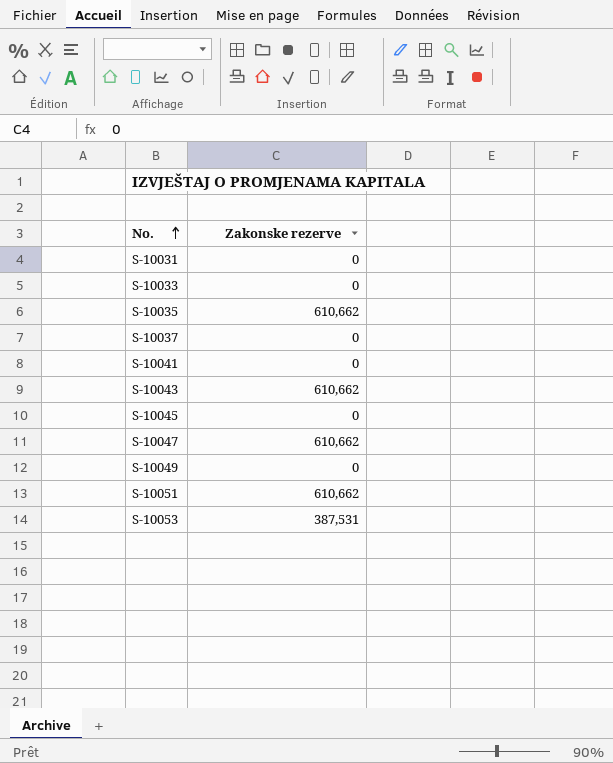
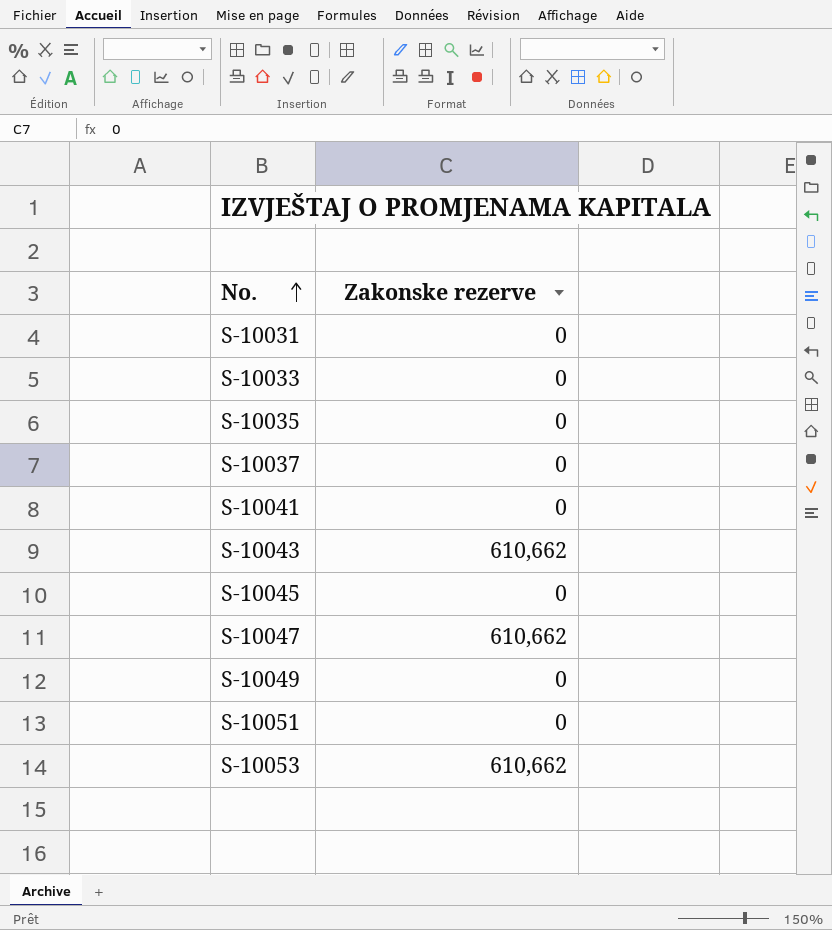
S-10035 | Zakonske rezerve: 610,662 -> 0
S-10051 | Zakonske rezerve: 610,662 -> 0
S-10053 | Zakonske rezerve: 387,531 -> 610,662

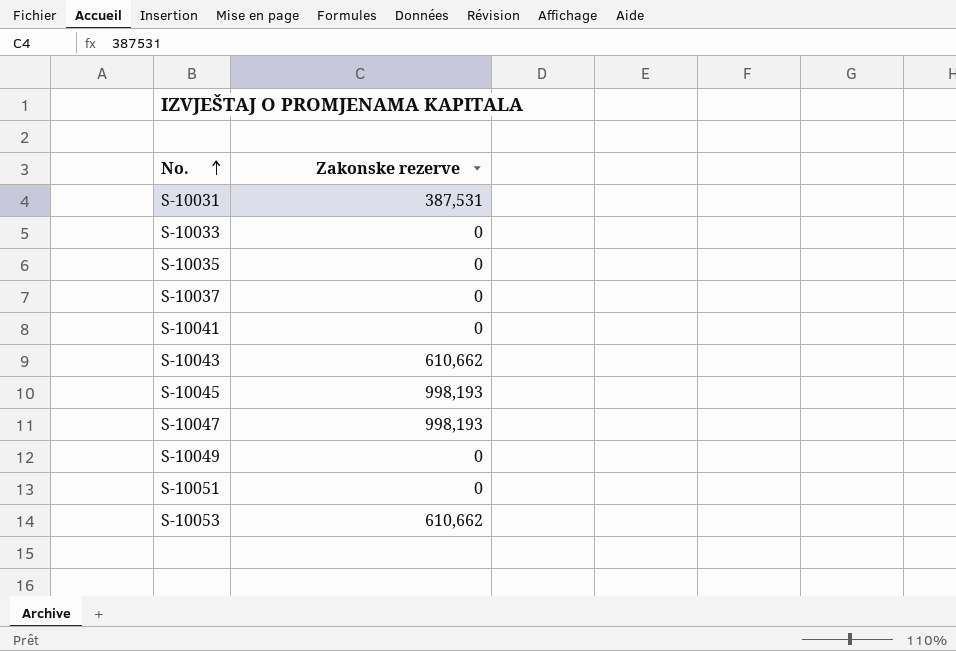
S-10031 | Zakonske rezerve: 0 -> 387,531
S-10045 | Zakonske rezerve: 0 -> 998,193
S-10047 | Zakonske rezerve: 610,662 -> 998,193

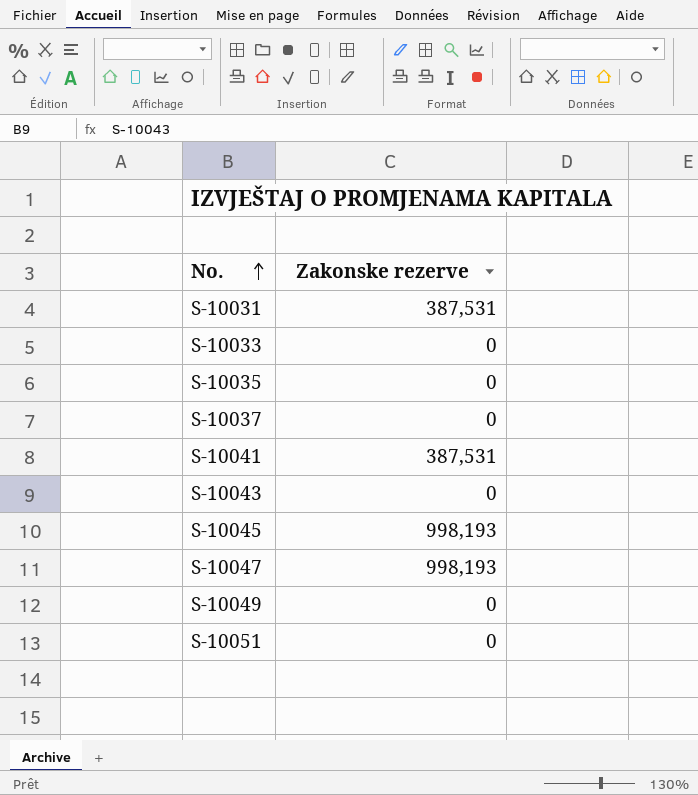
row S-10053: 610,662 -> none
S-10041 | Zakonske rezerve: 0 -> 387,531
S-10043 | Zakonske rezerve: 610,662 -> 0

